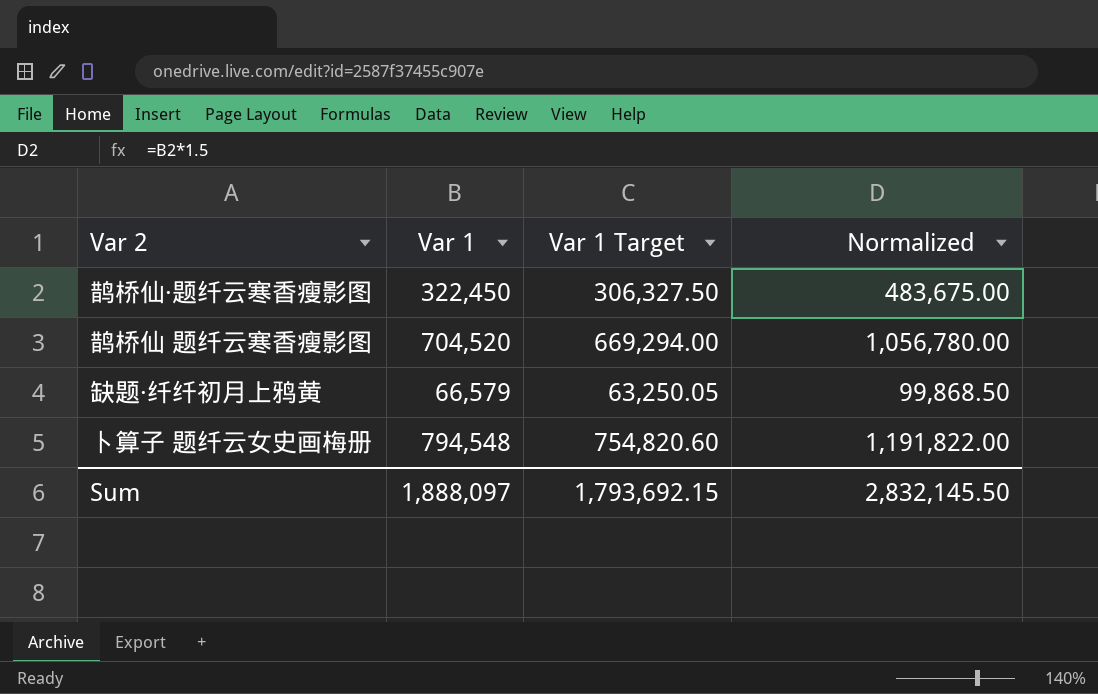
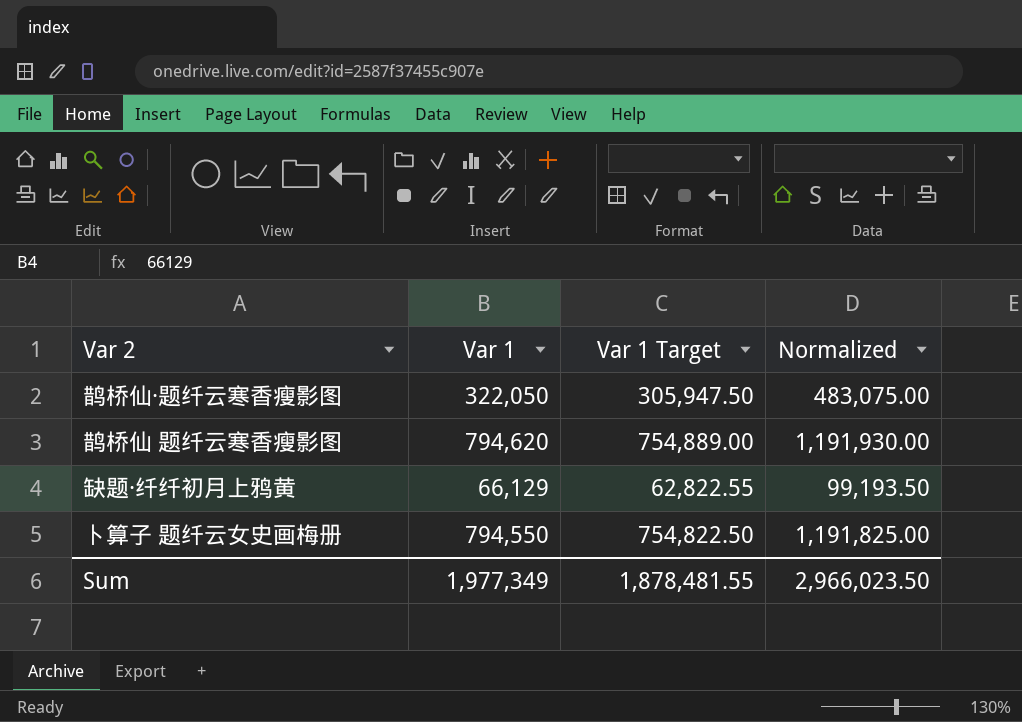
鹊桥仙·题纤云寒香瘦影图 | Var 1: 322,450 -> 322,050
鹊桥仙·题纤云寒香瘦影图 | Var 1 Target: 306,327.50 -> 305,947.50
鹊桥仙·题纤云寒香瘦影图 | Normalized: 483,675.00 -> 483,075.00
鹊桥仙 题纤云寒香瘦影图 | Var 1: 704,520 -> 794,620
鹊桥仙 题纤云寒香瘦影图 | Var 1 Target: 669,294.00 -> 754,889.00
鹊桥仙 题纤云寒香瘦影图 | Normalized: 1,056,780.00 -> 1,191,930.00
缺题·纤纤初月上鸦黄 | Var 1: 66,579 -> 66,129
缺题·纤纤初月上鸦黄 | Var 1 Target: 63,250.05 -> 62,822.55
缺题·纤纤初月上鸦黄 | Normalized: 99,868.50 -> 99,193.50
卜算子 题纤云女史画梅册 | Var 1: 794,548 -> 794,550
卜算子 题纤云女史画梅册 | Var 1 Target: 754,820.60 -> 754,822.50
卜算子 题纤云女史画梅册 | Normalized: 1,191,822.00 -> 1,191,825.00
Sum | Var 1: 1,888,097 -> 1,977,349
Sum | Var 1 Target: 1,793,692.15 -> 1,878,481.55
Sum | Normalized: 2,832,145.50 -> 2,966,023.50

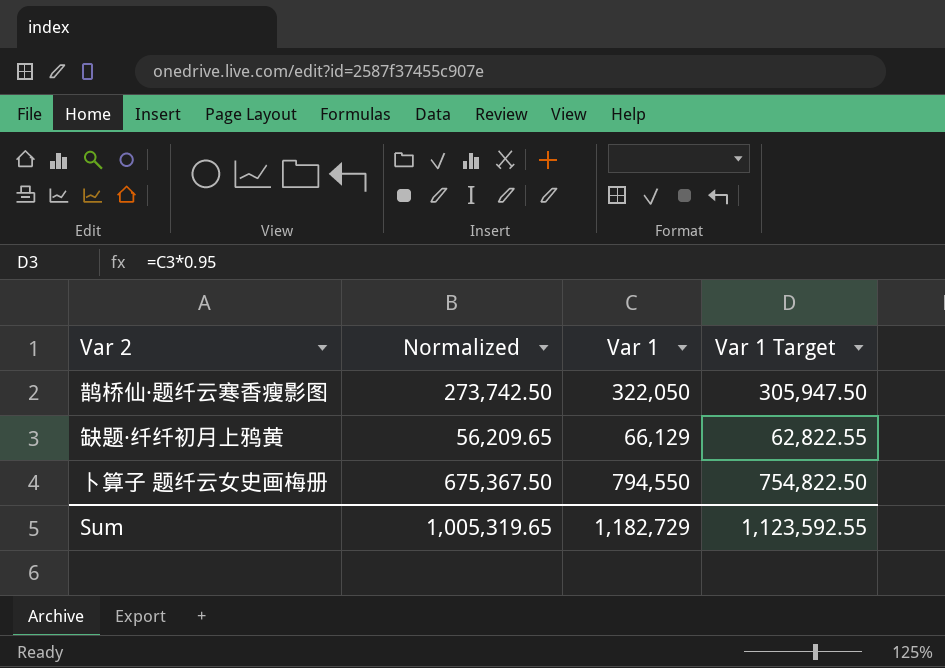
column Normalized | formula: [Var 1] * 1.5 -> [Var 1] * 0.85
column Normalized | position: 4 -> 2
row 鹊桥仙 题纤云寒香瘦影图: 794,620 | 754,889.00 | 1,191,930.00 -> none
Sum | Normalized: 2,966,023.50 -> 1,005,319.65
Sum | Var 1: 1,977,349 -> 1,182,729
Sum | Var 1 Target: 1,878,481.55 -> 1,123,592.55

